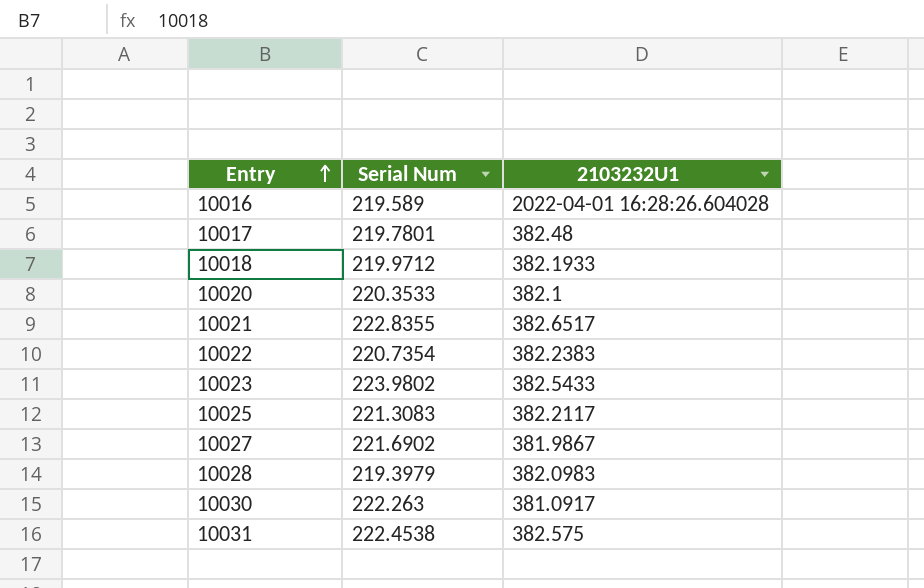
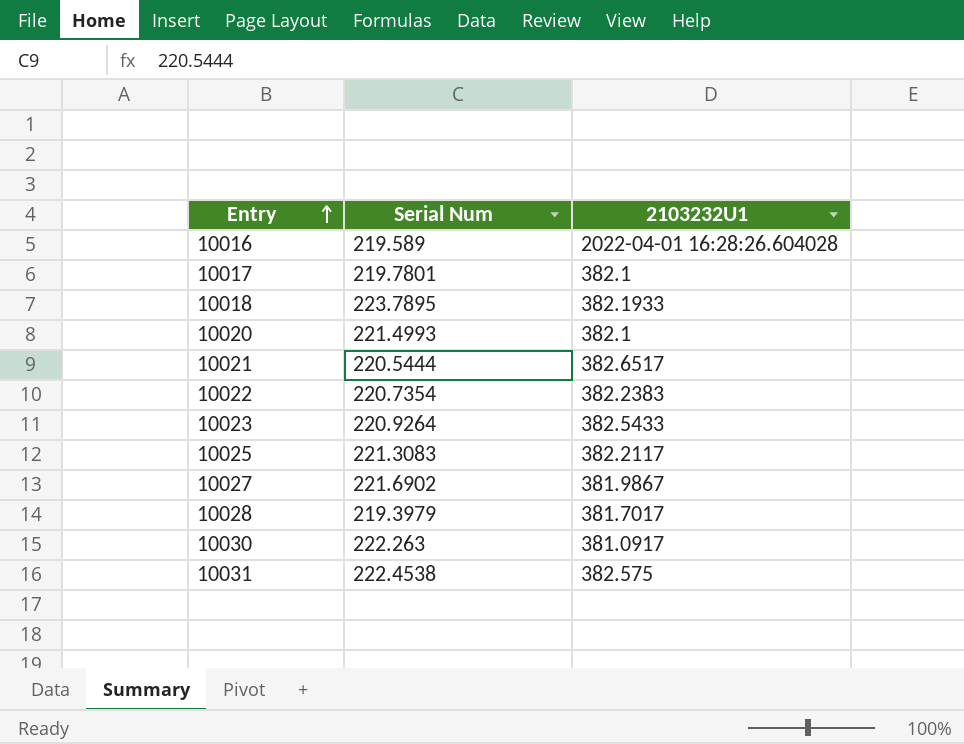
10017 | 2103232U1: 382.48 -> 382.1
10018 | Serial Num: 219.9712 -> 223.7895
10020 | Serial Num: 220.3533 -> 221.4993
10021 | Serial Num: 222.8355 -> 220.5444
10023 | Serial Num: 223.9802 -> 220.9264
10028 | 2103232U1: 382.0983 -> 381.7017

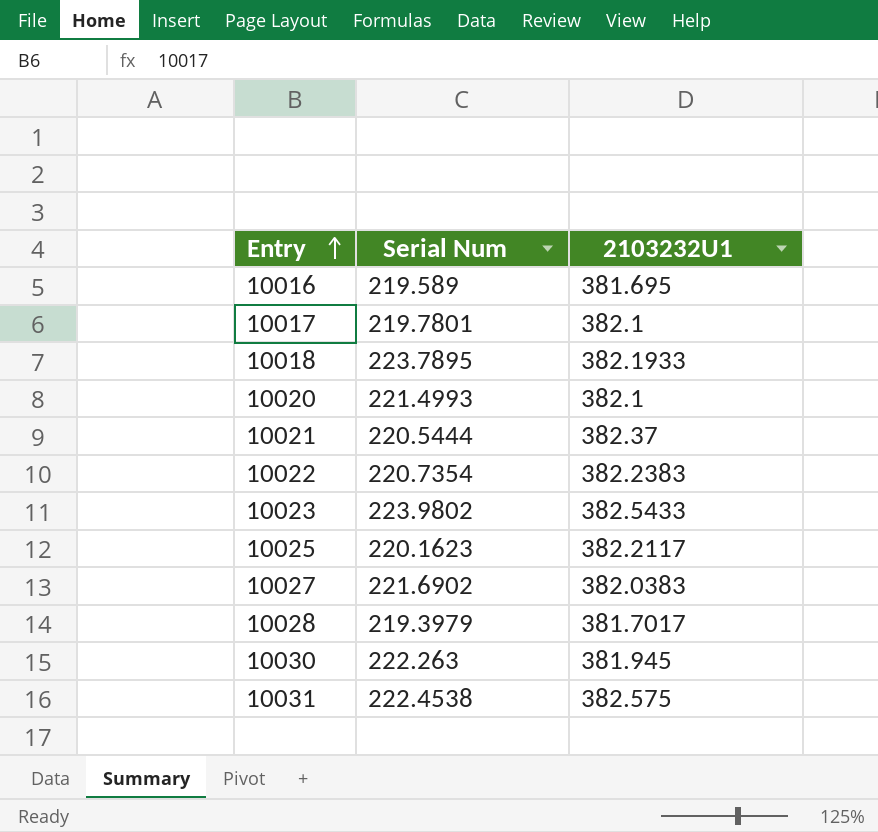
10016 | 2103232U1: 2022-04-01 16:28:26.604028 -> 381.695
10021 | 2103232U1: 382.6517 -> 382.37
10023 | Serial Num: 220.9264 -> 223.9802
10025 | Serial Num: 221.3083 -> 220.1623
10027 | 2103232U1: 381.9867 -> 382.0383
10030 | 2103232U1: 381.0917 -> 381.945

